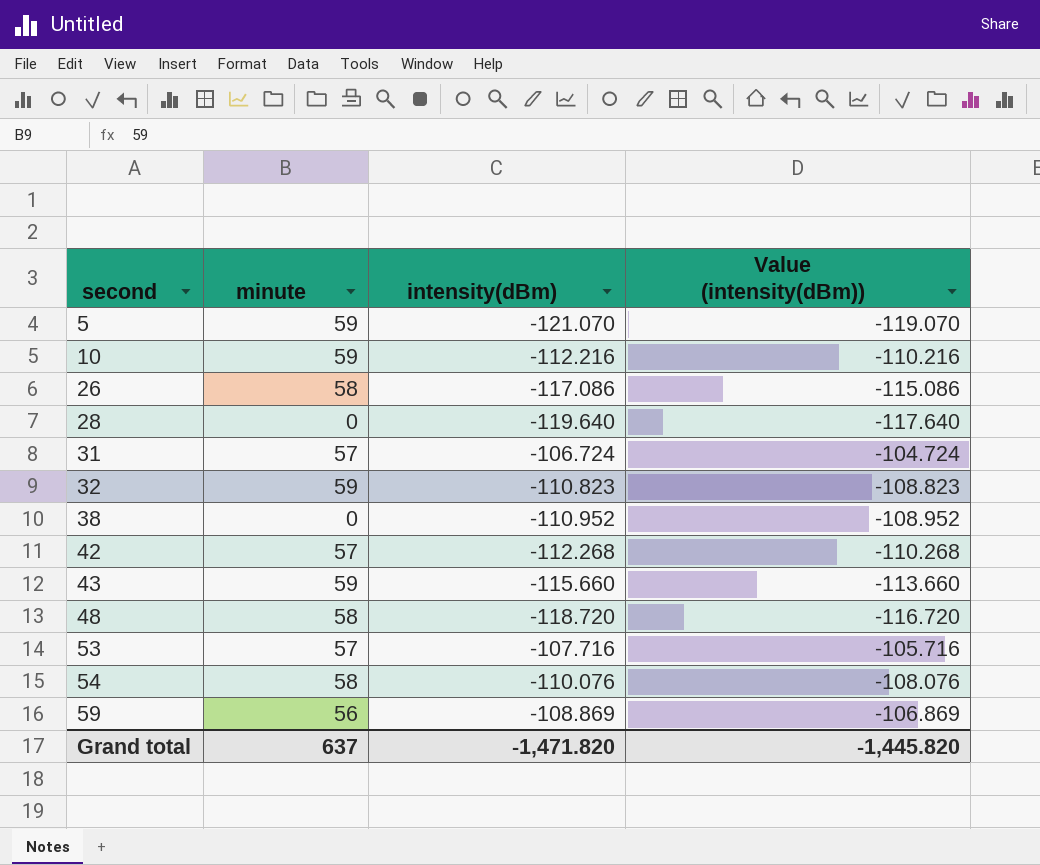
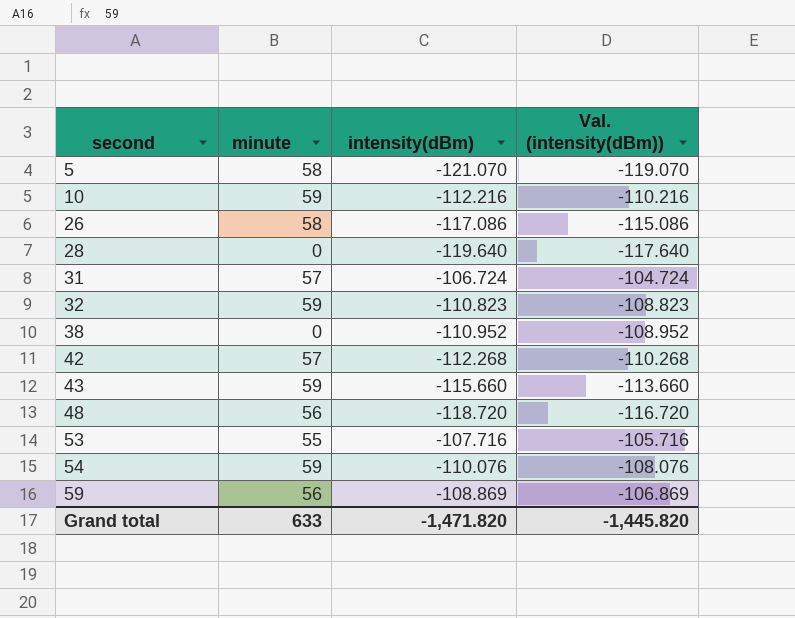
column name: Value (intensity(dBm)) -> Val. (intensity(dBm))
5 | minute: 59 -> 58
48 | minute: 58 -> 56
53 | minute: 57 -> 55
54 | minute: 58 -> 59
Grand total | minute: 637 -> 633

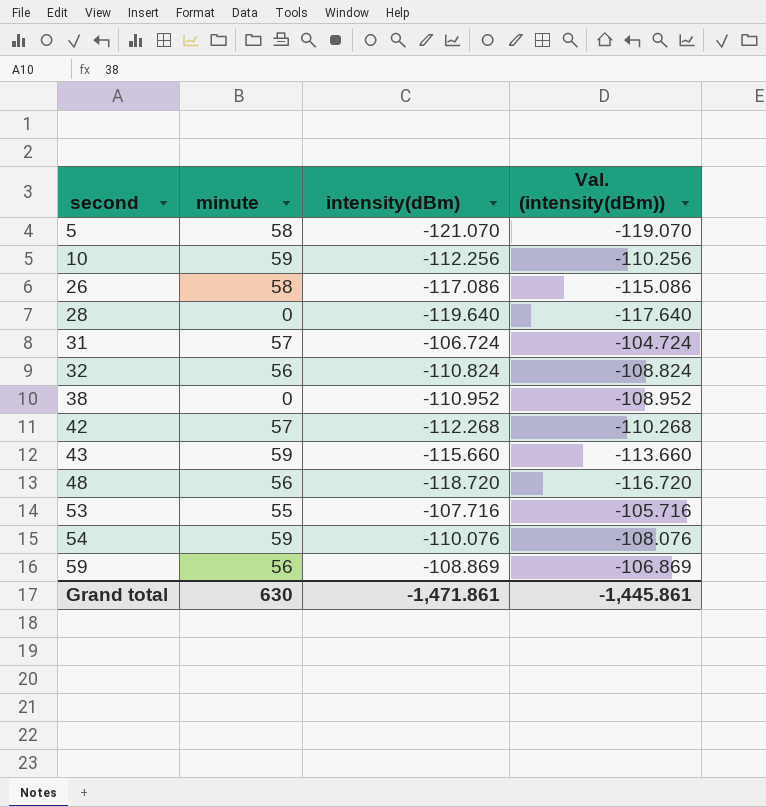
10 | intensity(dBm): -112.216 -> -112.256
10 | Val. (intensity(dBm)): -110.216 -> -110.256
32 | minute: 59 -> 56
32 | intensity(dBm): -110.823 -> -110.824
32 | Val. (intensity(dBm)): -108.823 -> -108.824
Grand total | minute: 633 -> 630
Grand total | intensity(dBm): -1,471.820 -> -1,471.861
Grand total | Val. (intensity(dBm)): -1,445.820 -> -1,445.861

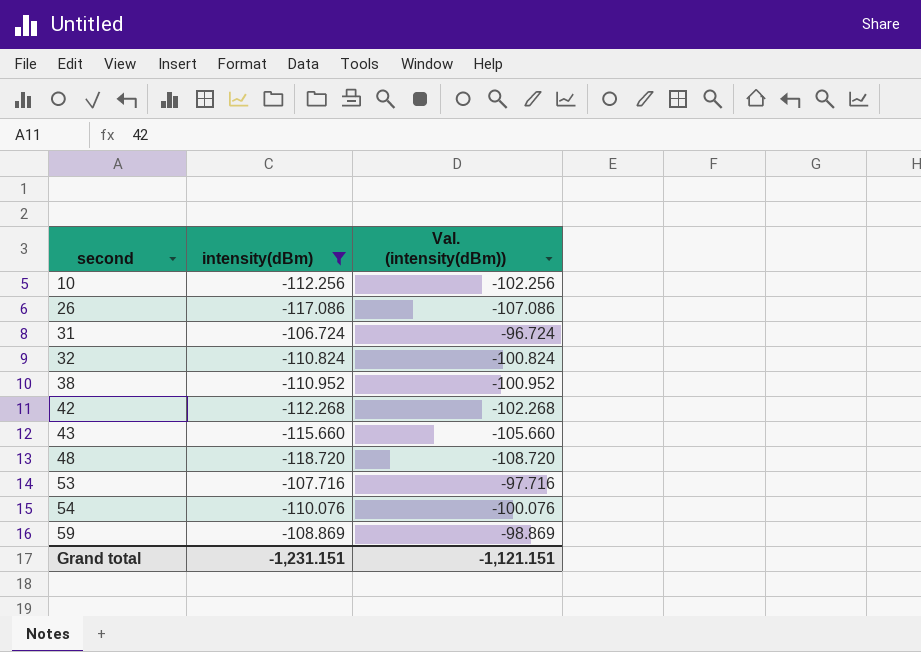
filter: none -> intensity(dBm) >= -118.720
column minute | position: 2 -> none
column Val. (intensity(dBm)) | formula: [intensity(dBm)] + 2 -> [intensity(dBm)] + 10
Grand total | intensity(dBm): -1,471.861 -> -1,231.151
Grand total | Val. (intensity(dBm)): -1,445.861 -> -1,121.151

